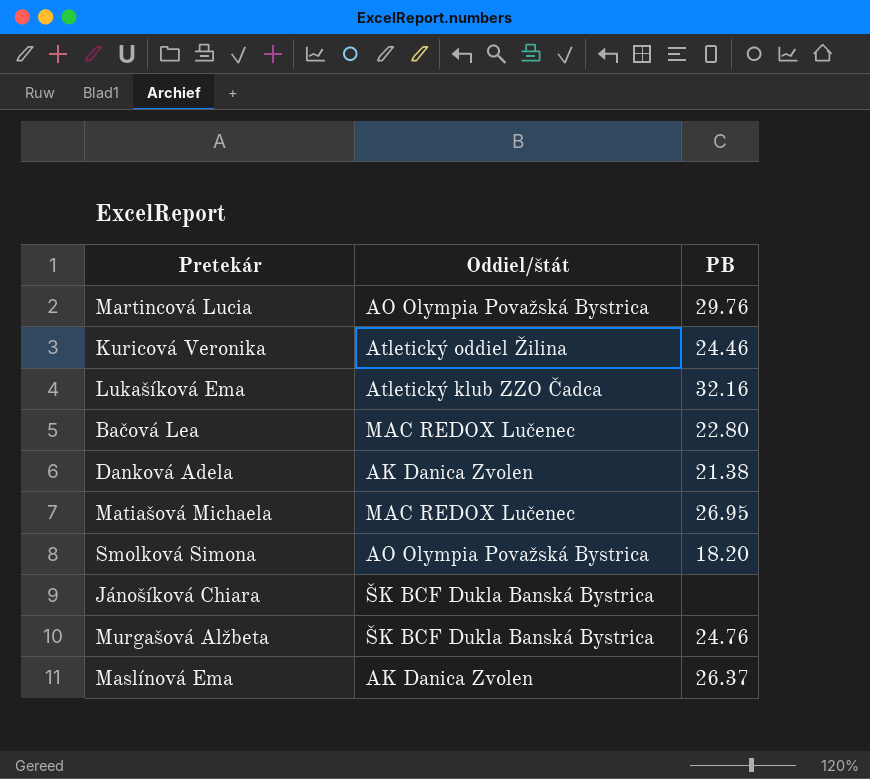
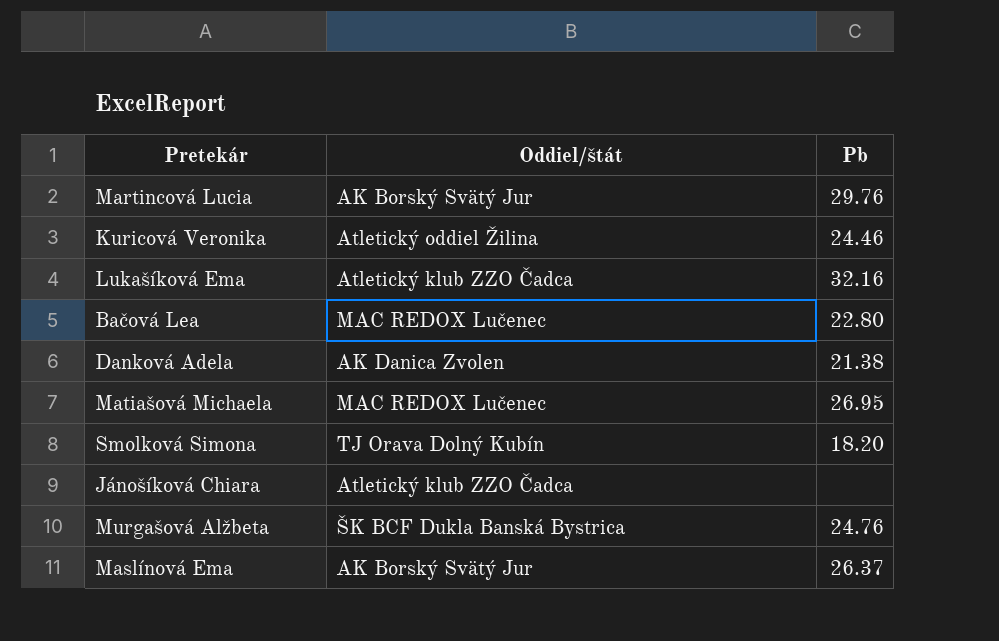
column name: PB -> Pb
Martincová Lucia | Oddiel/štát: AO Olympia Považská Bystrica -> AK Borský Svätý Jur
Smolková Simona | Oddiel/štát: AO Olympia Považská Bystrica -> TJ Orava Dolný Kubín
Jánošíková Chiara | Oddiel/štát: ŠK BCF Dukla Banská Bystrica -> Atletický klub ZZO Čadca
Maslínová Ema | Oddiel/štát: AK Danica Zvolen -> AK Borský Svätý Jur

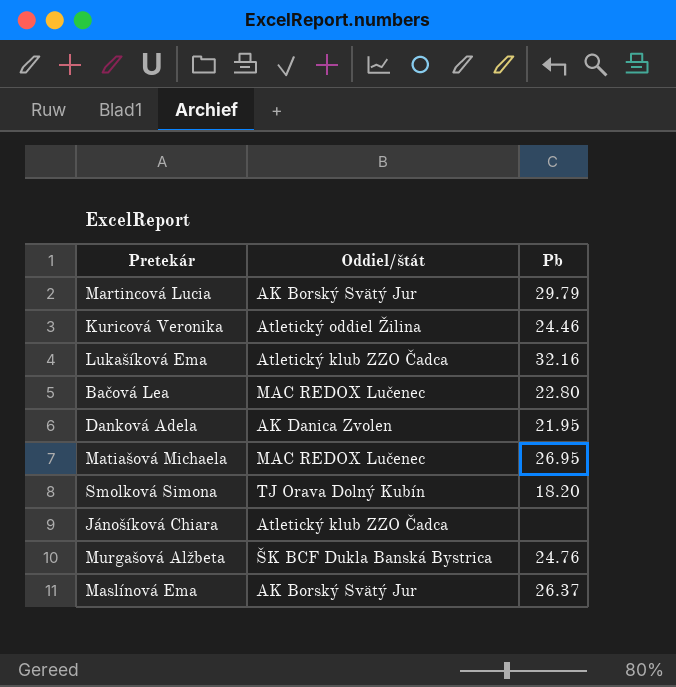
Martincová Lucia | Pb: 29.76 -> 29.79
Danková Adela | Pb: 21.38 -> 21.95

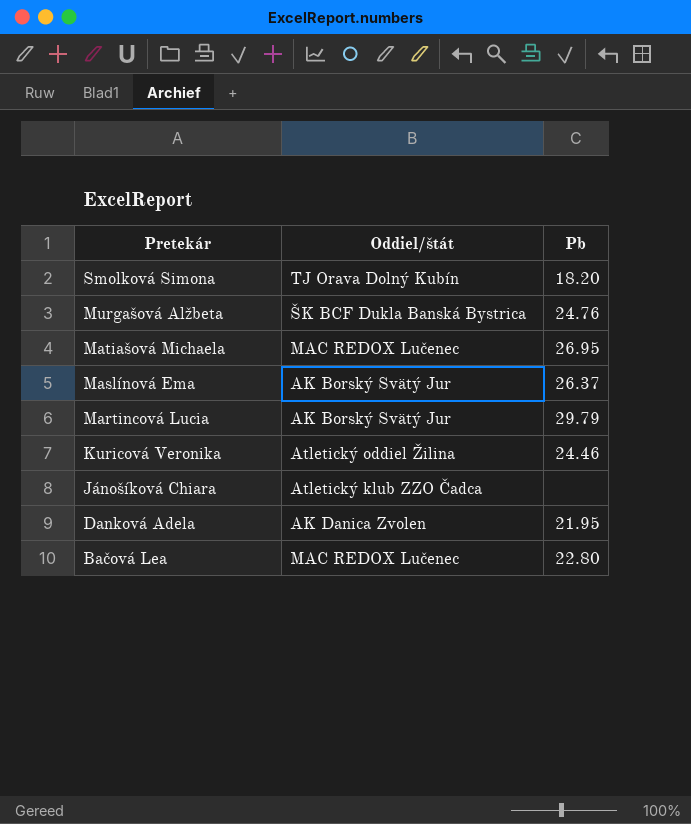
row order: none -> Pretekár descending
row Lukašíková Ema: Atletický klub ZZO Čadca | 32.16 -> none

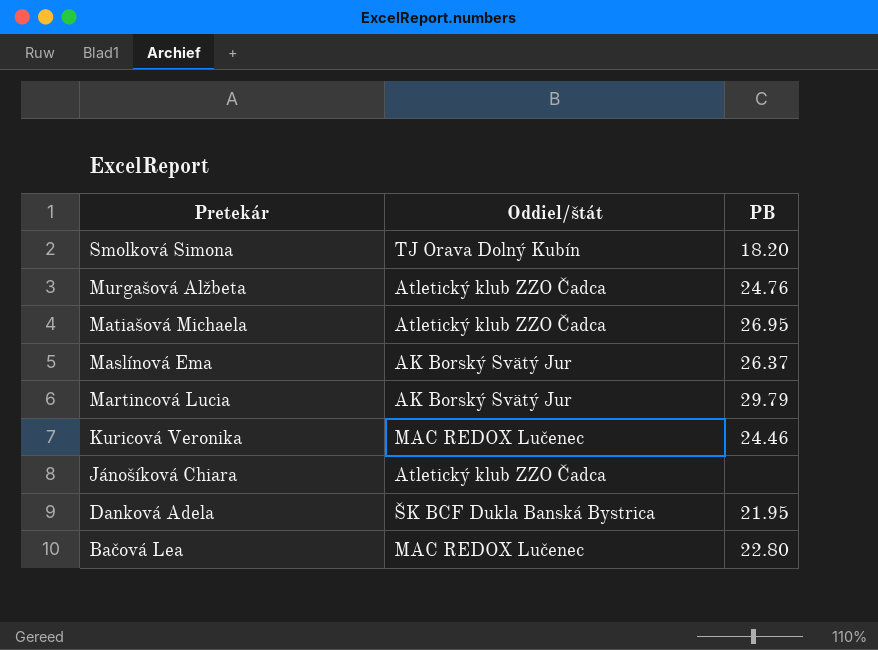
column name: Pb -> PB
Murgašová Alžbeta | Oddiel/štát: ŠK BCF Dukla Banská Bystrica -> Atletický klub ZZO Čadca
Matiašová Michaela | Oddiel/štát: MAC REDOX Lučenec -> Atletický klub ZZO Čadca
Kuricová Veronika | Oddiel/štát: Atletický oddiel Žilina -> MAC REDOX Lučenec
Danková Adela | Oddiel/štát: AK Danica Zvolen -> ŠK BCF Dukla Banská Bystrica

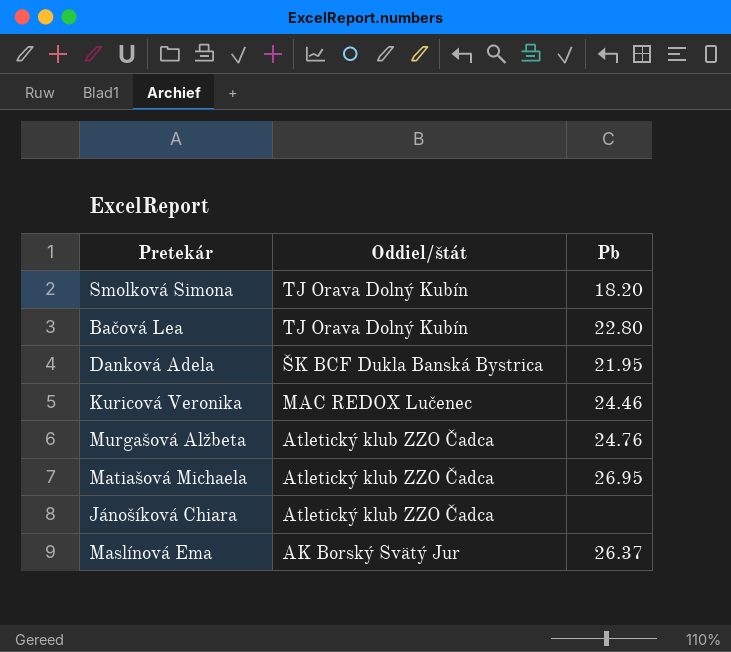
row order: Pretekár descending -> Oddiel/štát descending
column name: PB -> Pb
row Martincová Lucia: AK Borský Svätý Jur | 29.79 -> none
Bačová Lea | Oddiel/štát: MAC REDOX Lučenec -> TJ Orava Dolný Kubín

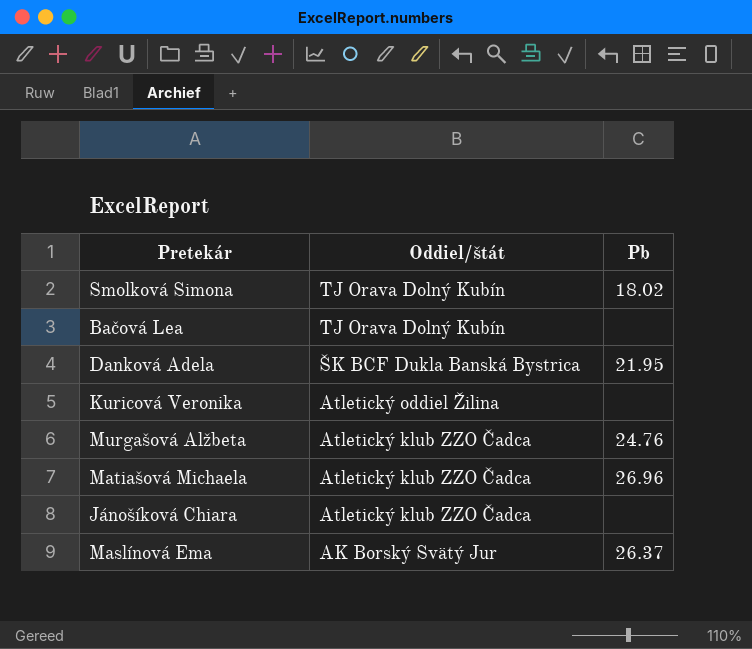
Smolková Simona | Pb: 18.20 -> 18.02
Bačová Lea | Pb: 22.80 -> none
Kuricová Veronika | Oddiel/štát: MAC REDOX Lučenec -> Atletický oddiel Žilina
Kuricová Veronika | Pb: 24.46 -> none
Matiašová Michaela | Pb: 26.95 -> 26.96

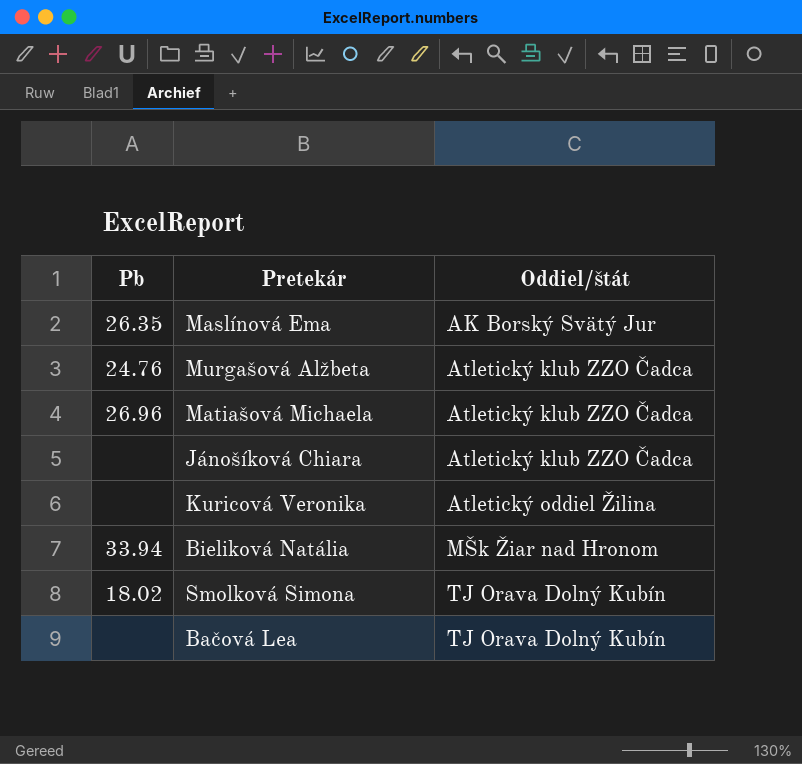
row order: Oddiel/štát descending -> Oddiel/štát ascending
column Pb | position: 3 -> 1
row Danková Adela: ŠK BCF Dukla Banská Bystrica | 21.95 -> none
Maslínová Ema | Pb: 26.37 -> 26.35
row Bieliková Natália: none -> 33.94 | MŠk Žiar nad Hronom

